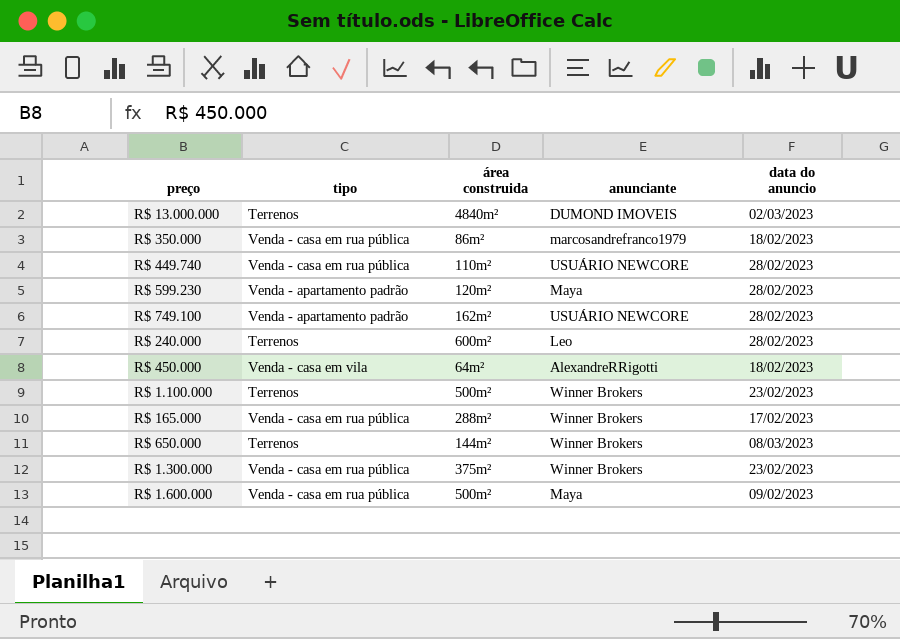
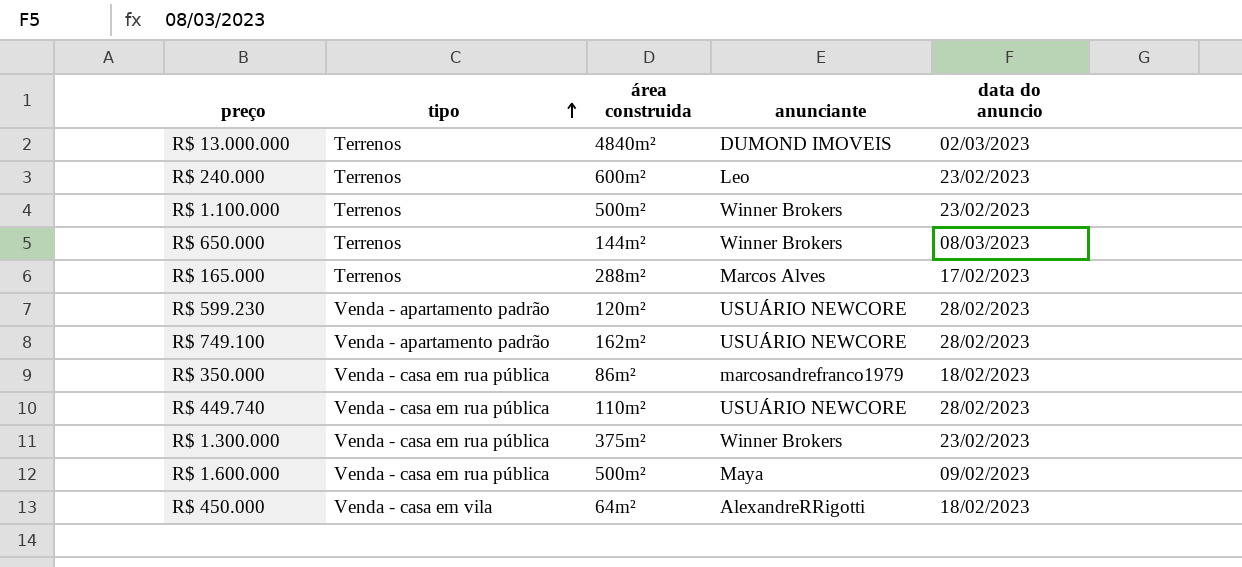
row order: none -> tipo ascending
R$ 240.000 | data do anuncio: 28/02/2023 -> 23/02/2023
R$ 165.000 | tipo: Venda - casa em rua pública -> Terrenos
R$ 165.000 | anunciante: Winner Brokers -> Marcos Alves
R$ 599.230 | anunciante: Maya -> USUÁRIO NEWCORE

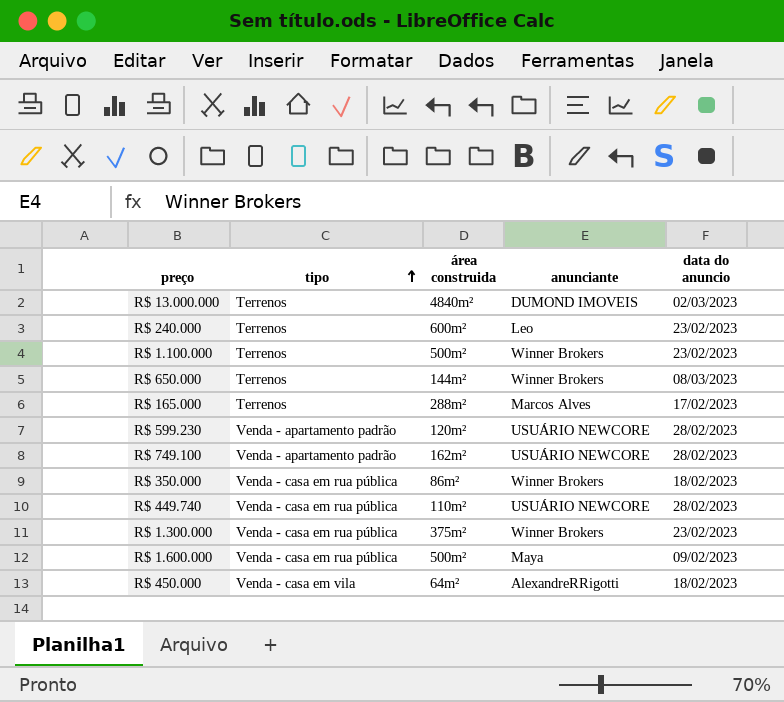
R$ 350.000 | anunciante: marcosandrefranco1979 -> Winner Brokers

